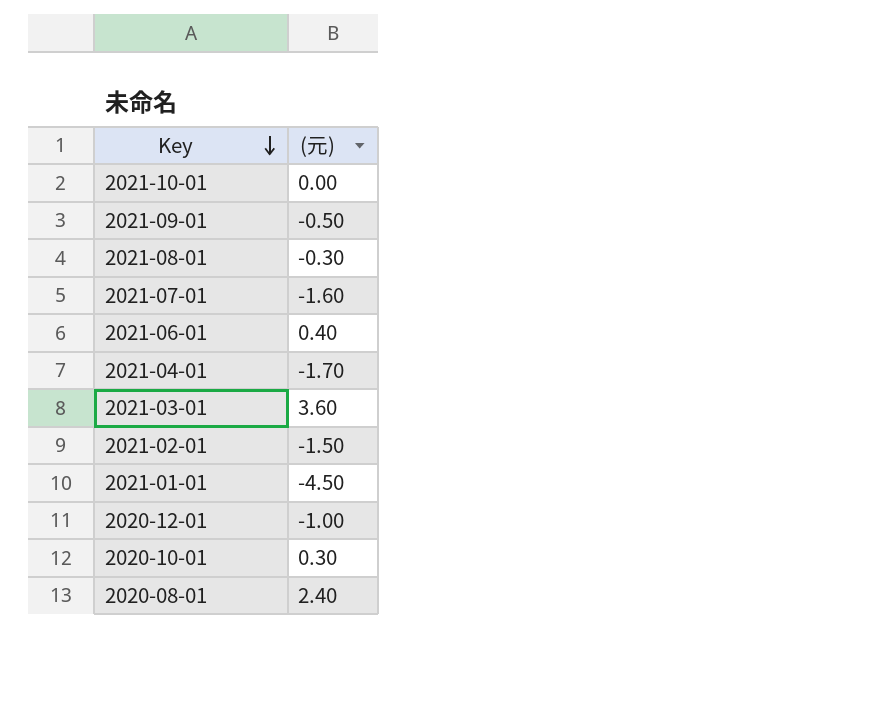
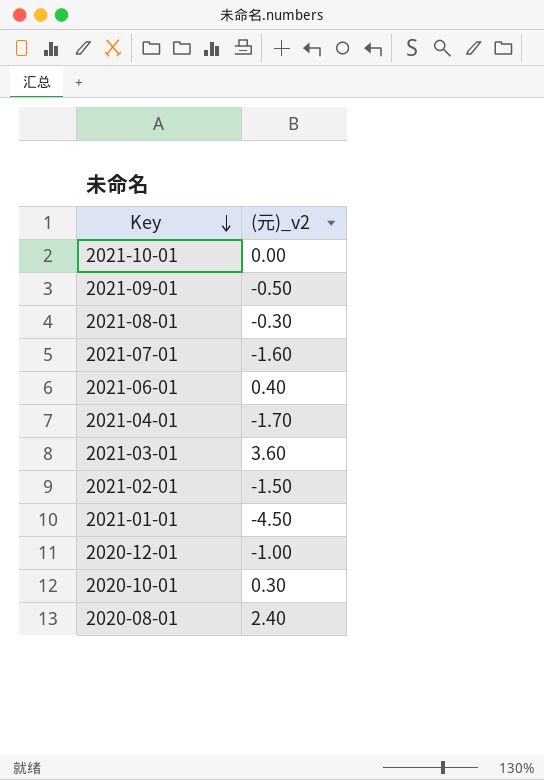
column name: (元) -> (元)_v2

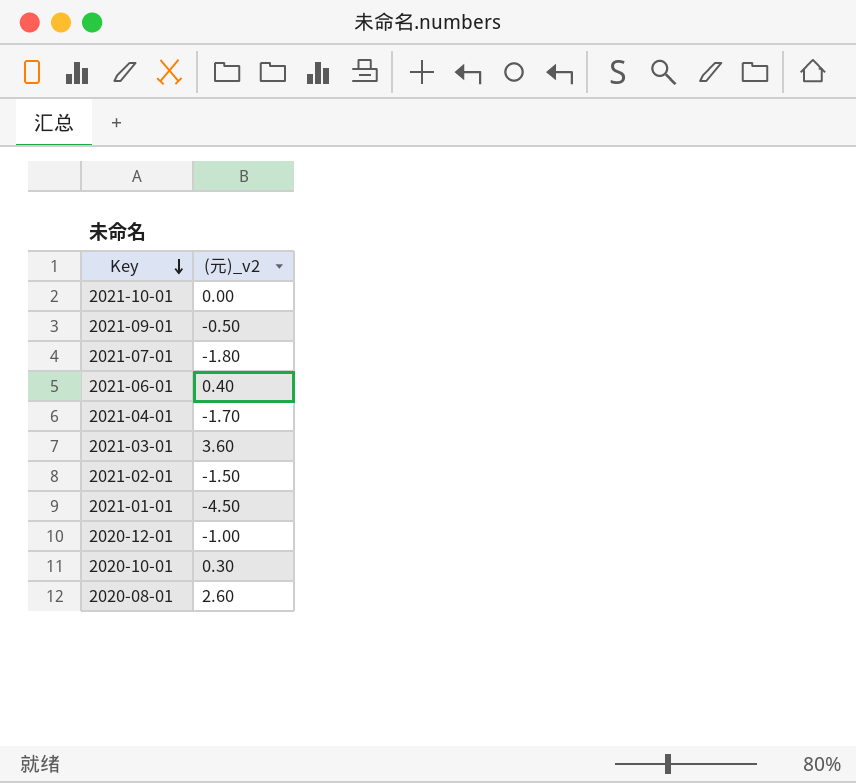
row 2021-08-01: -0.30 -> none
2021-07-01 | (元)_v2: -1.60 -> -1.80
2020-08-01 | (元)_v2: 2.40 -> 2.60

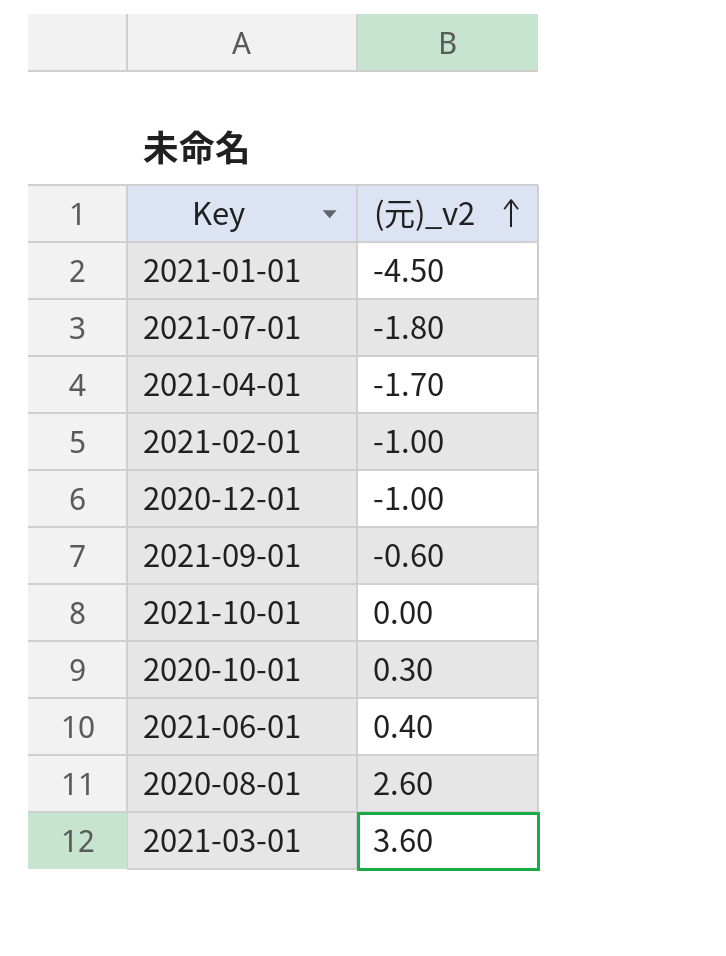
row order: Key descending -> (元)_v2 ascending
2021-02-01 | (元)_v2: -1.50 -> -1.00
2021-09-01 | (元)_v2: -0.50 -> -0.60

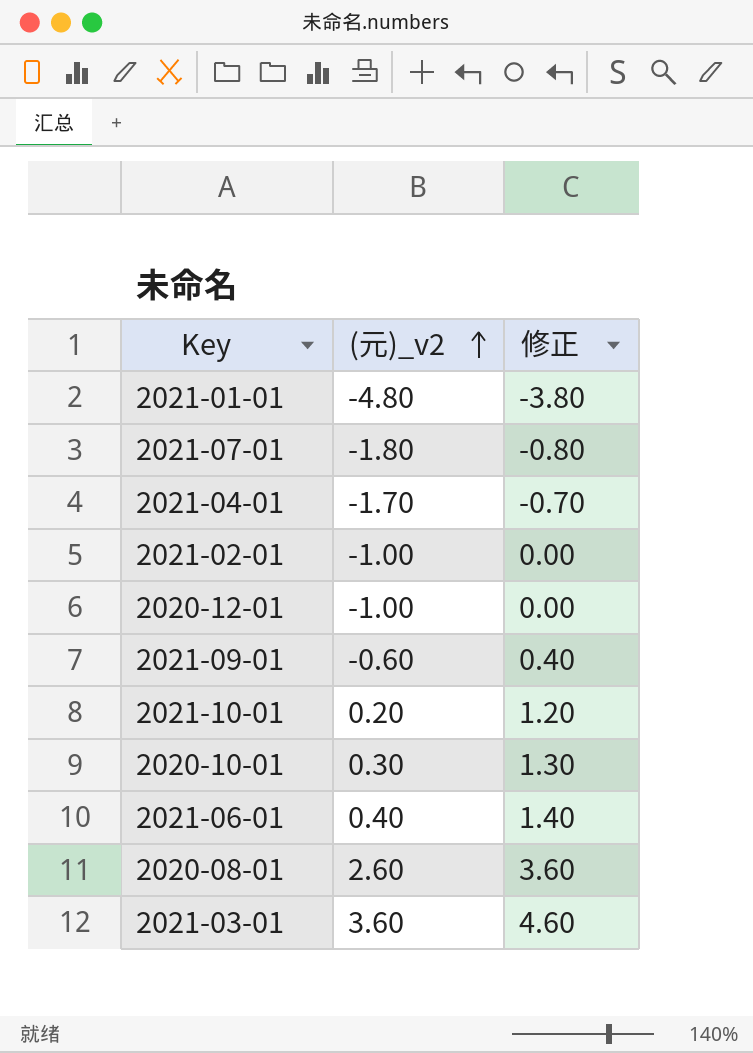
column 修正 | formula: none -> [(元)_v2] + 1
2021-01-01 | (元)_v2: -4.50 -> -4.80
2021-10-01 | (元)_v2: 0.00 -> 0.20

